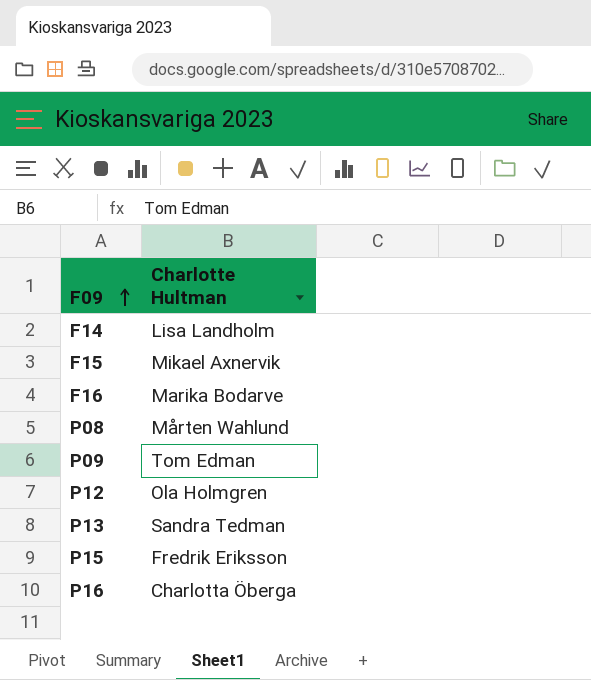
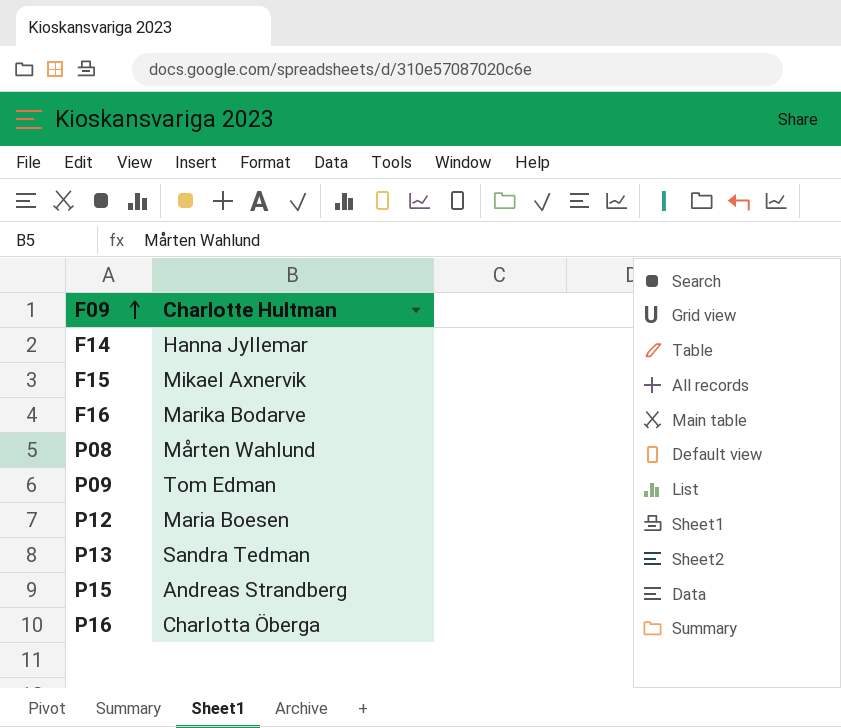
F14 | Charlotte Hultman: Lisa Landholm -> Hanna Jyllemar
P12 | Charlotte Hultman: Ola Holmgren -> Maria Boesen
P15 | Charlotte Hultman: Fredrik Eriksson -> Andreas Strandberg

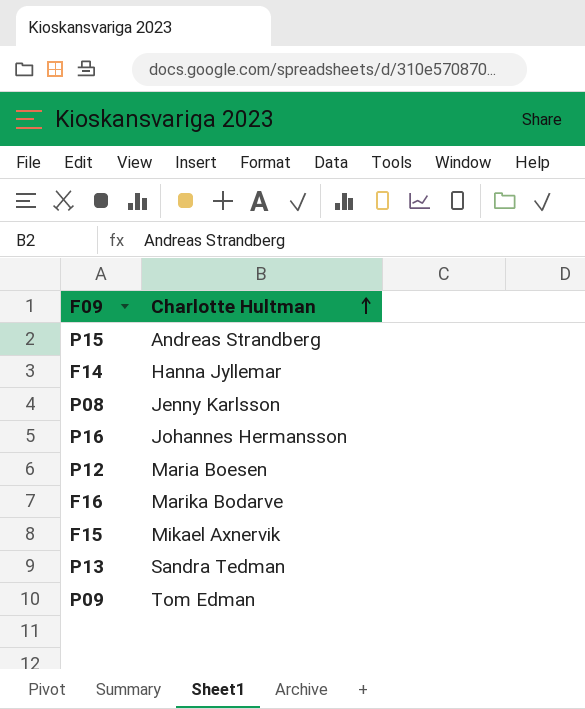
row order: F09 ascending -> Charlotte Hultman ascending
P08 | Charlotte Hultman: Mårten Wahlund -> Jenny Karlsson
P16 | Charlotte Hultman: Charlotta Öberga -> Johannes Hermansson

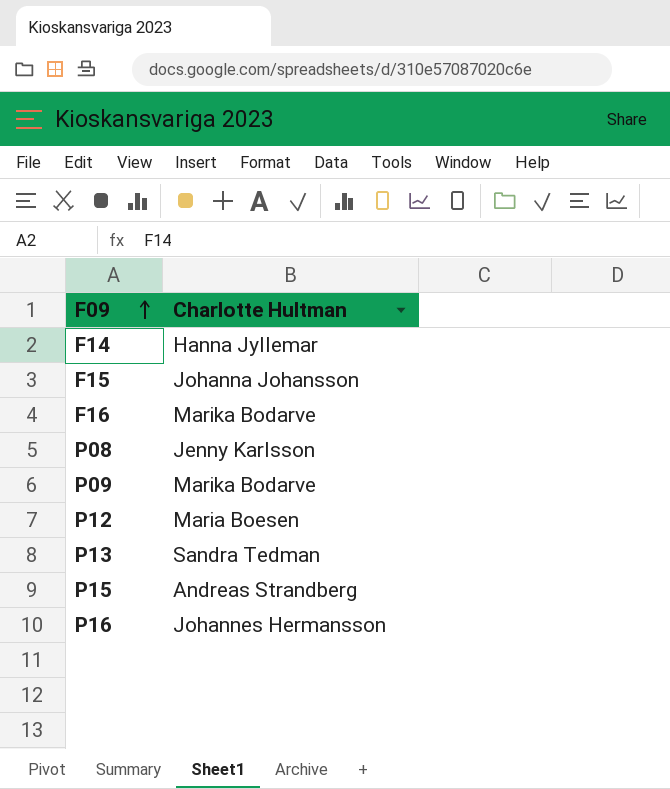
row order: Charlotte Hultman ascending -> F09 ascending
F15 | Charlotte Hultman: Mikael Axnervik -> Johanna Johansson
P09 | Charlotte Hultman: Tom Edman -> Marika Bodarve

